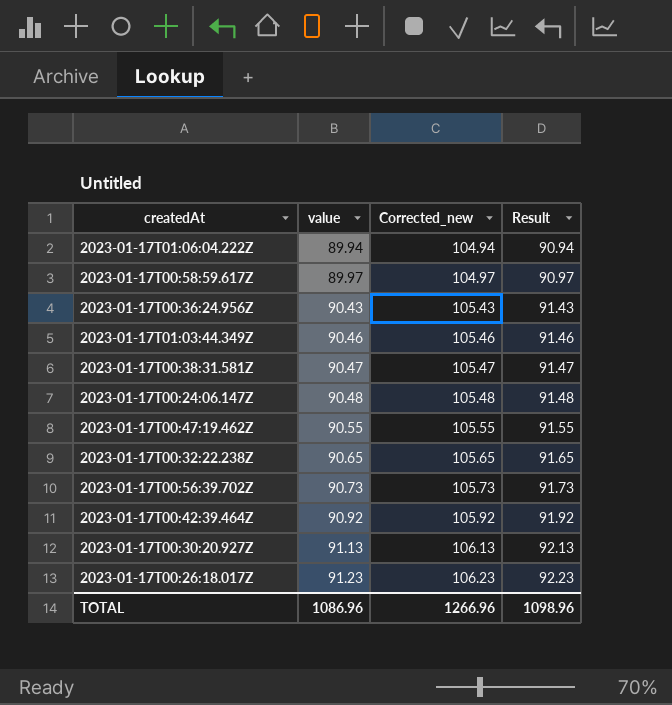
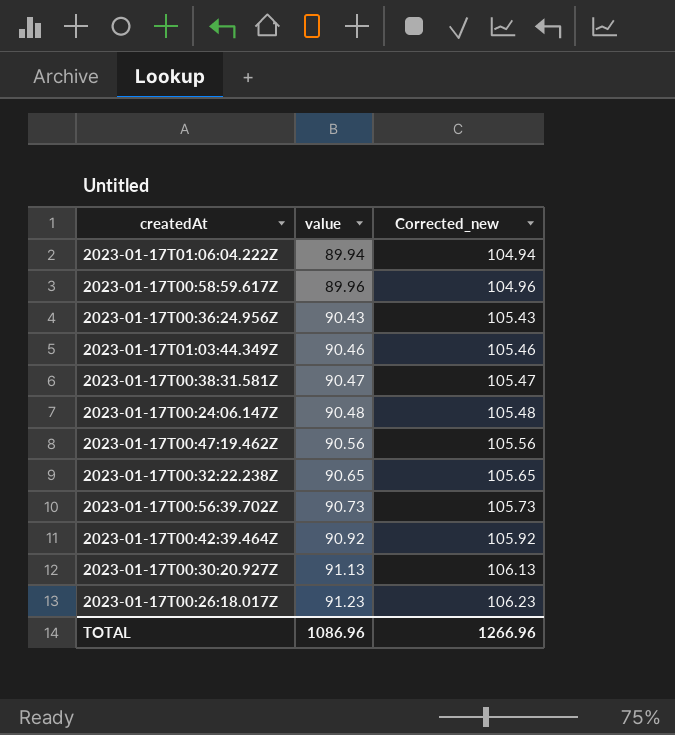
column Result | formula: [value] + 1 -> none
2023-01-17T00:58:59.617Z | value: 89.97 -> 89.96
2023-01-17T00:58:59.617Z | Corrected_new: 104.97 -> 104.96
2023-01-17T00:47:19.462Z | value: 90.55 -> 90.56
2023-01-17T00:47:19.462Z | Corrected_new: 105.55 -> 105.56

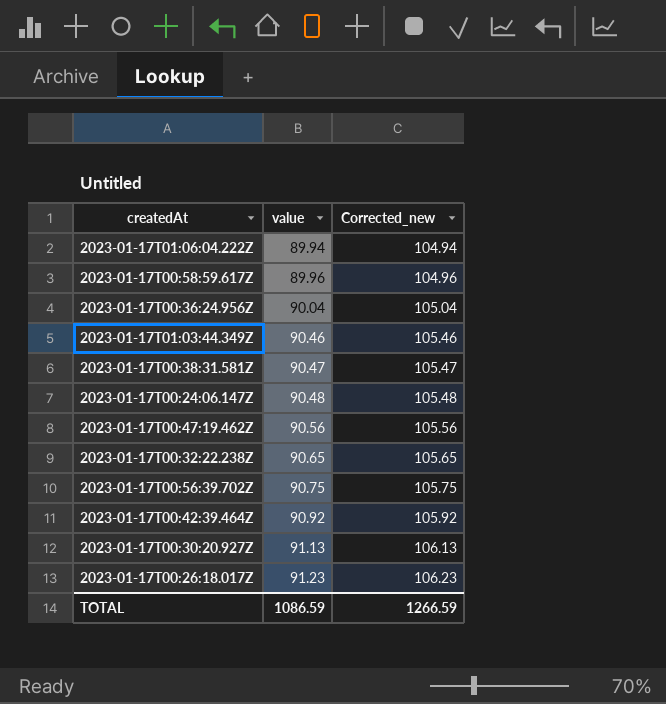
2023-01-17T00:36:24.956Z | value: 90.43 -> 90.04
2023-01-17T00:36:24.956Z | Corrected_new: 105.43 -> 105.04
2023-01-17T00:56:39.702Z | value: 90.73 -> 90.75
2023-01-17T00:56:39.702Z | Corrected_new: 105.73 -> 105.75
TOTAL | value: 1086.96 -> 1086.59
TOTAL | Corrected_new: 1266.96 -> 1266.59

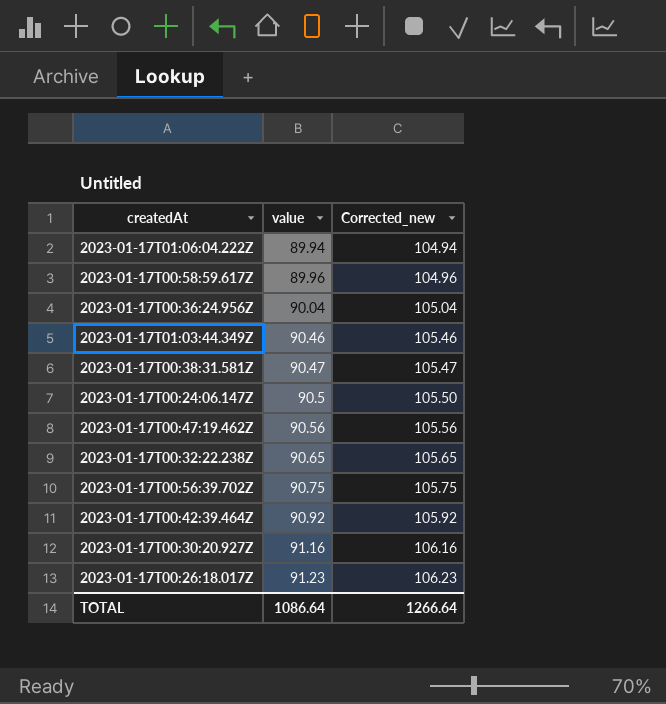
2023-01-17T00:24:06.147Z | value: 90.48 -> 90.5
2023-01-17T00:24:06.147Z | Corrected_new: 105.48 -> 105.50
2023-01-17T00:30:20.927Z | value: 91.13 -> 91.16
2023-01-17T00:30:20.927Z | Corrected_new: 106.13 -> 106.16
TOTAL | value: 1086.59 -> 1086.64
TOTAL | Corrected_new: 1266.59 -> 1266.64

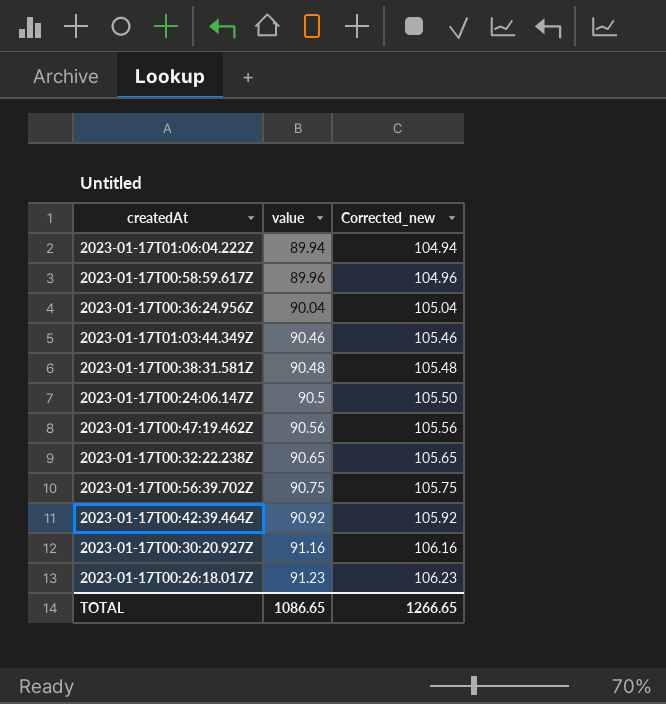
2023-01-17T00:38:31.581Z | value: 90.47 -> 90.48
2023-01-17T00:38:31.581Z | Corrected_new: 105.47 -> 105.48
TOTAL | value: 1086.64 -> 1086.65
TOTAL | Corrected_new: 1266.64 -> 1266.65

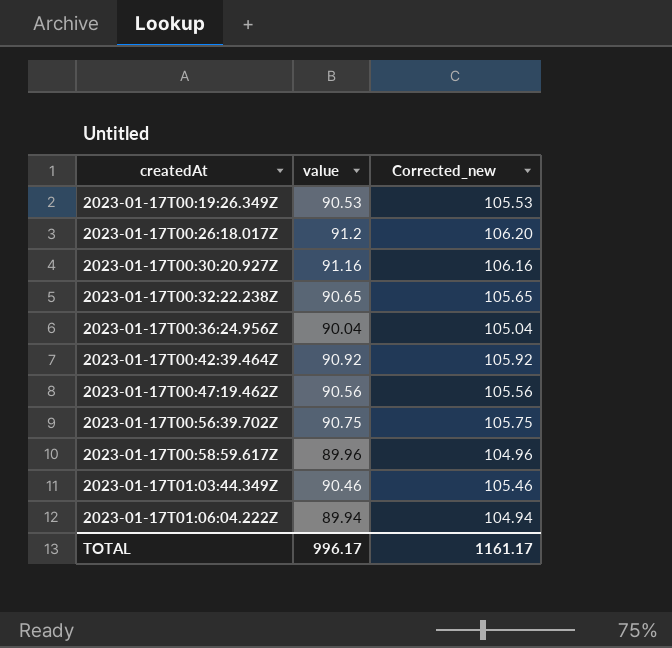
row order: value ascending -> createdAt ascending
row 2023-01-17T00:38:31.581Z: 90.48 | 105.48 -> none
row 2023-01-17T00:24:06.147Z: 90.5 | 105.50 -> none
row 2023-01-17T00:19:26.349Z: none -> 90.53 | 105.53
2023-01-17T00:26:18.017Z | value: 91.23 -> 91.2
2023-01-17T00:26:18.017Z | Corrected_new: 106.23 -> 106.20
TOTAL | value: 1086.65 -> 996.17
TOTAL | Corrected_new: 1266.65 -> 1161.17

